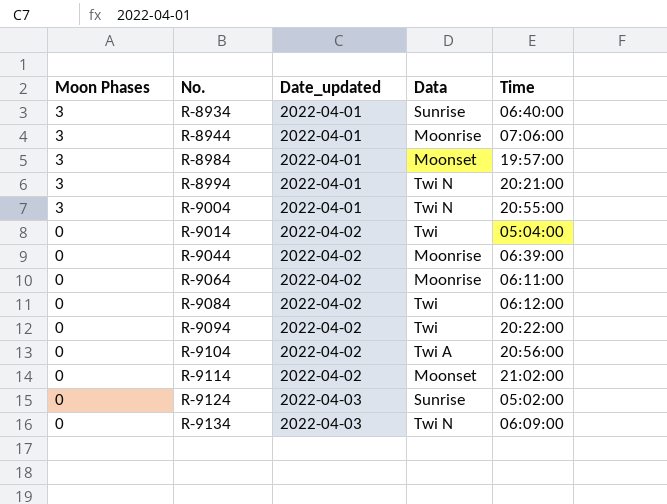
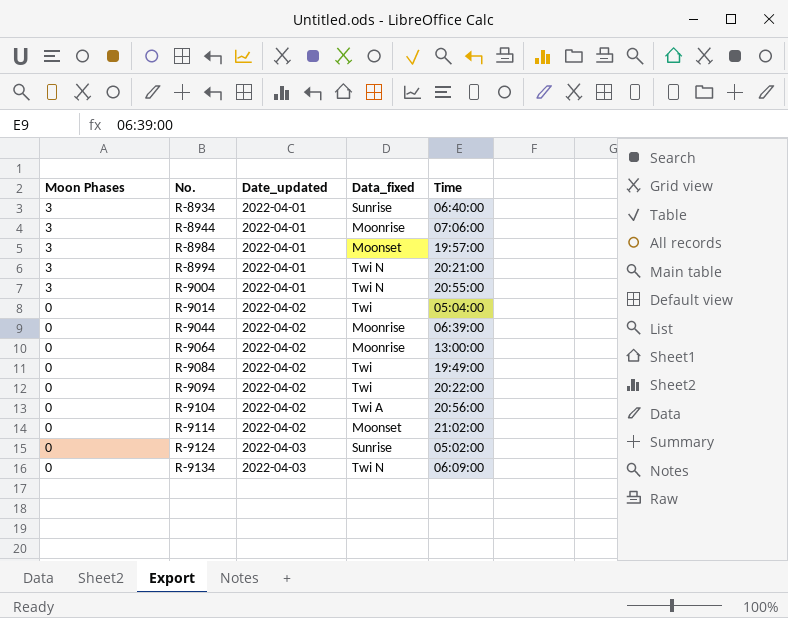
column name: Data -> Data_fixed
R-9064 | Time: 06:11:00 -> 13:00:00
R-9084 | Time: 06:12:00 -> 19:49:00

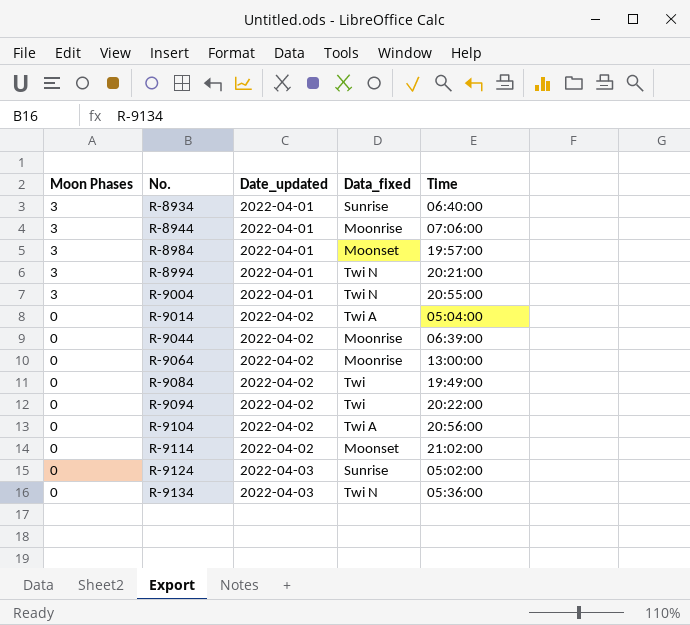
R-9014 | Data_fixed: Twi -> Twi A
R-9134 | Time: 06:09:00 -> 05:36:00

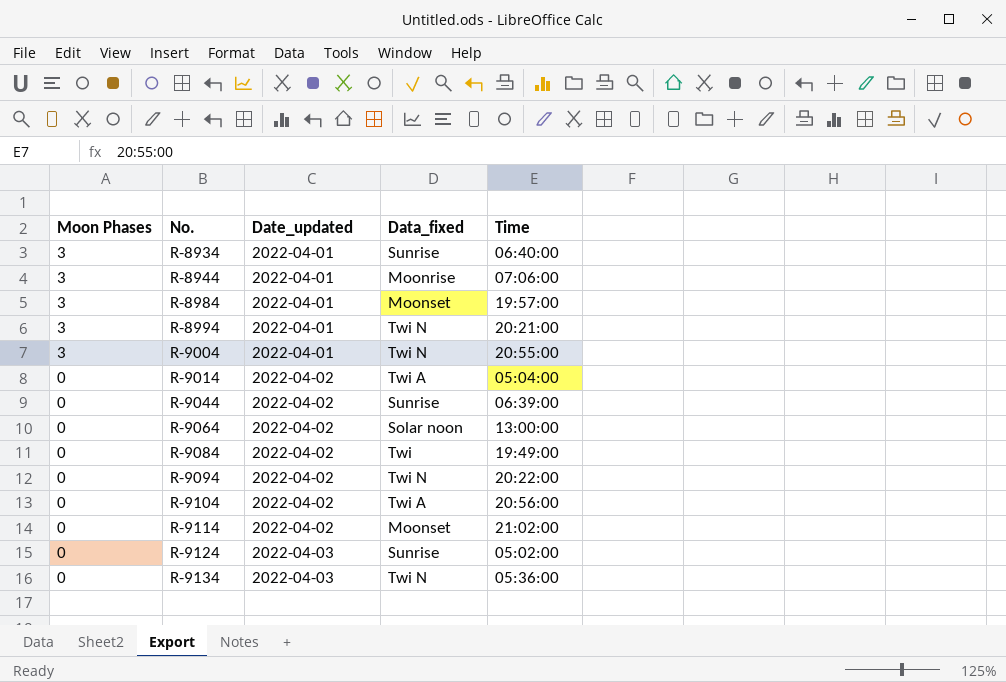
R-9044 | Data_fixed: Moonrise -> Sunrise
R-9064 | Data_fixed: Moonrise -> Solar noon
R-9094 | Data_fixed: Twi -> Twi N

